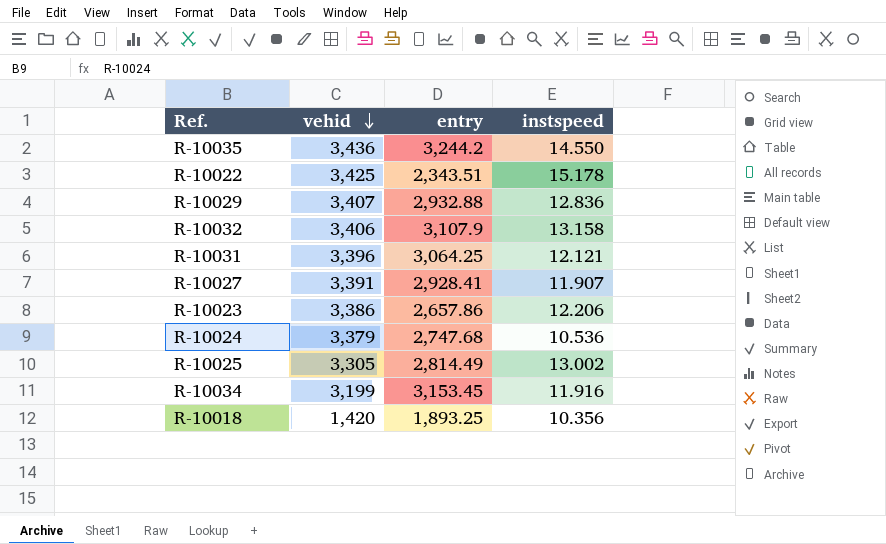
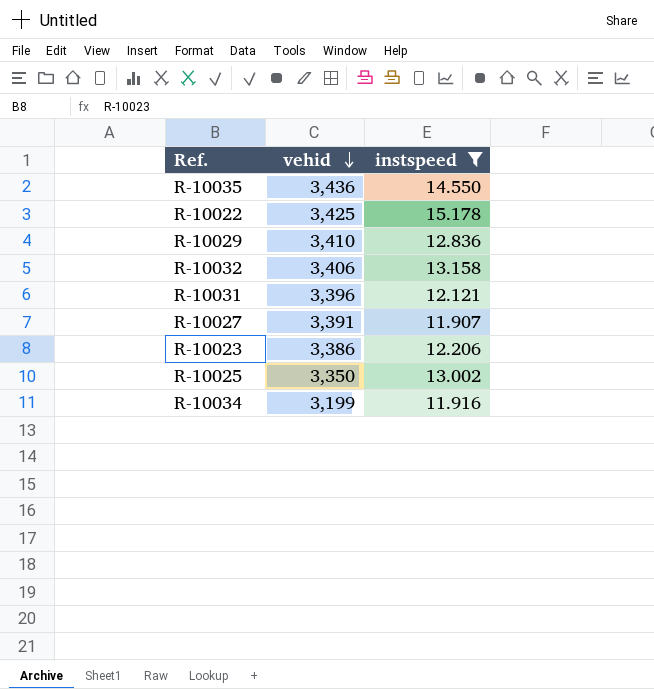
filter: none -> instspeed >= 11.907
column entry | position: 3 -> none
R-10029 | vehid: 3,407 -> 3,410
R-10025 | vehid: 3,305 -> 3,350

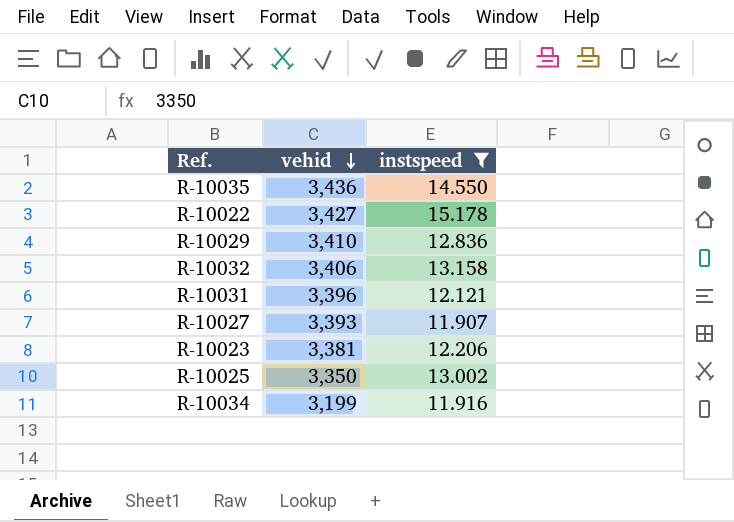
R-10022 | vehid: 3,425 -> 3,427
R-10027 | vehid: 3,391 -> 3,393
R-10023 | vehid: 3,386 -> 3,381

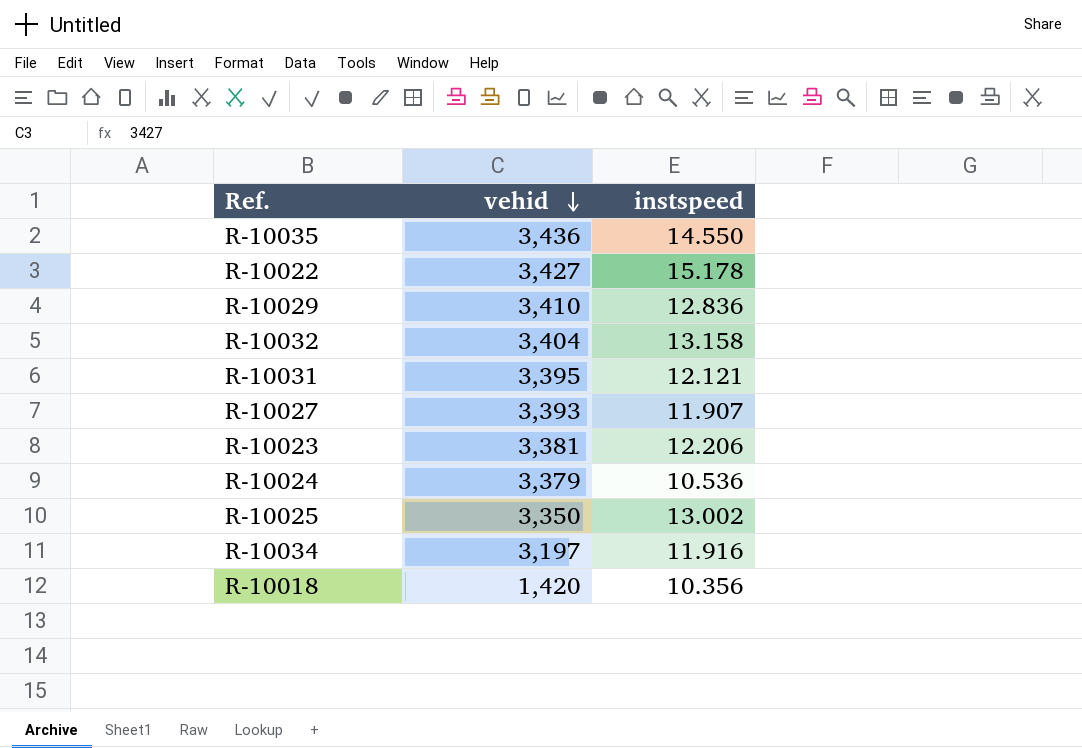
filter: instspeed >= 11.907 -> none
R-10032 | vehid: 3,406 -> 3,404
R-10031 | vehid: 3,396 -> 3,395
R-10034 | vehid: 3,199 -> 3,197

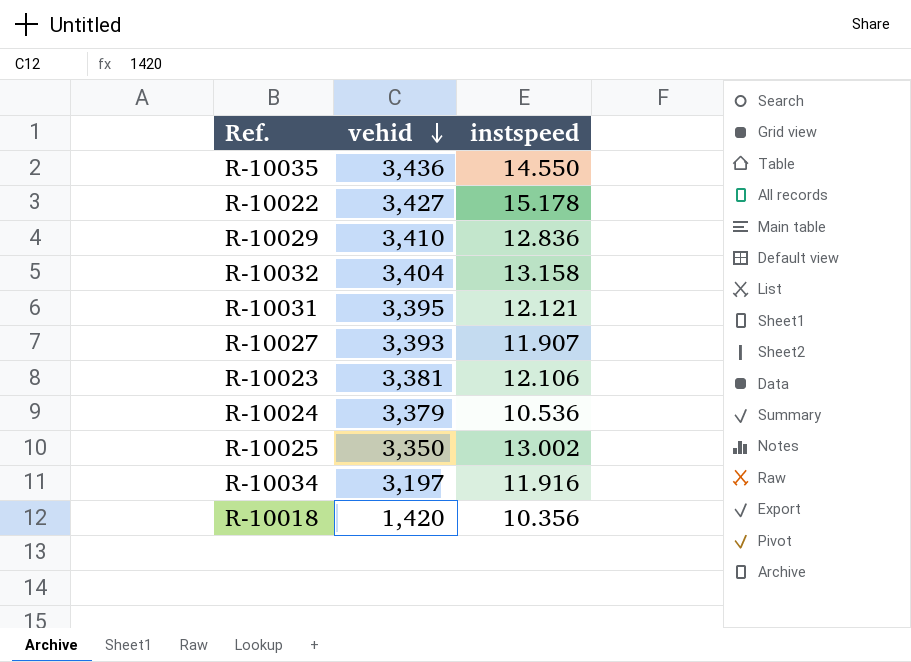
R-10023 | instspeed: 12.206 -> 12.106

